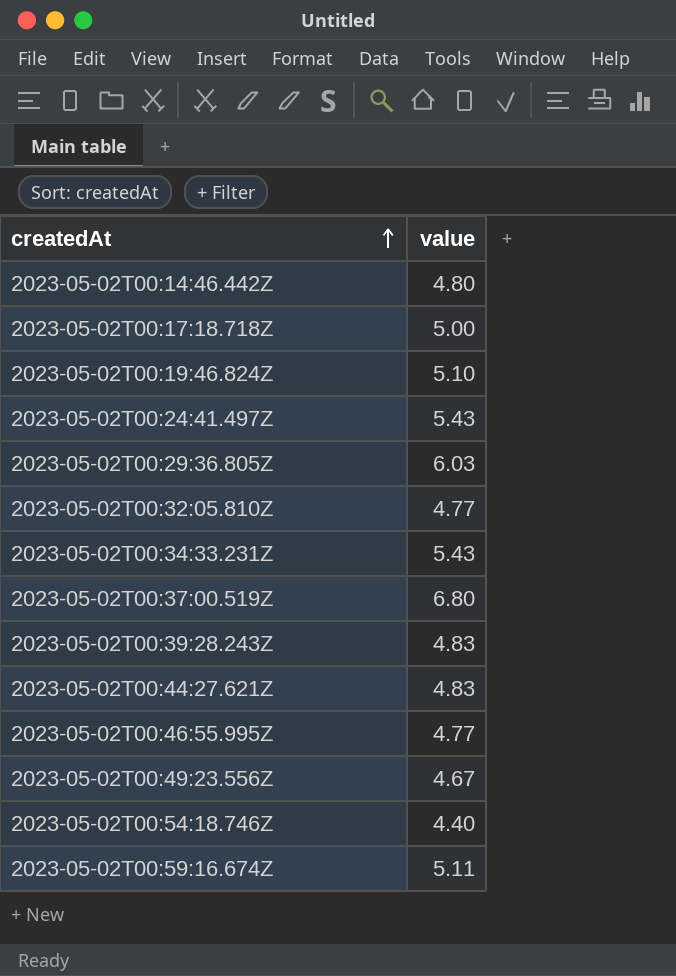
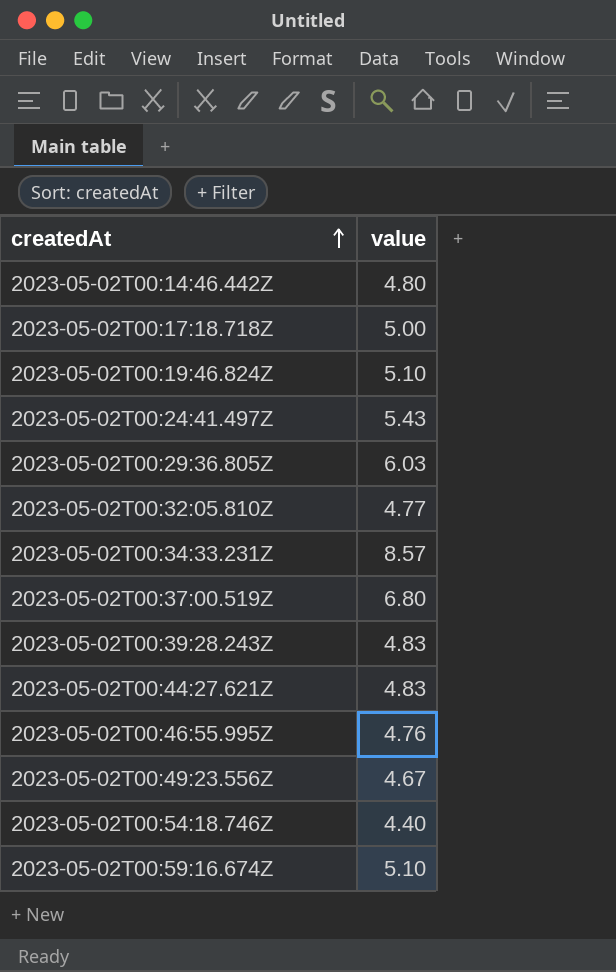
2023-05-02T00:34:33.231Z | value: 5.43 -> 8.57
2023-05-02T00:46:55.995Z | value: 4.77 -> 4.76
2023-05-02T00:59:16.674Z | value: 5.11 -> 5.10

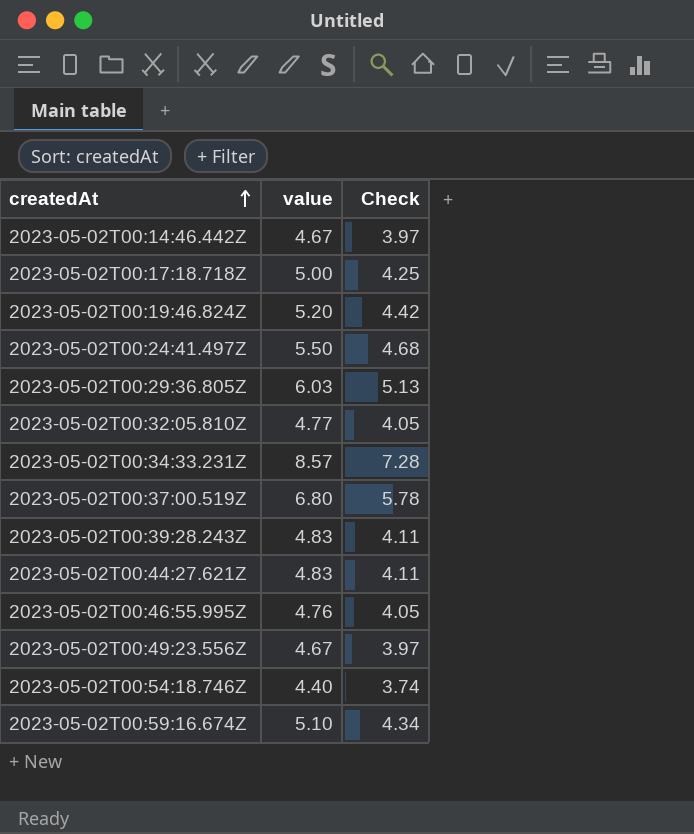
column Check | formula: none -> [value] * 0.85
2023-05-02T00:14:46.442Z | value: 4.80 -> 4.67
2023-05-02T00:19:46.824Z | value: 5.10 -> 5.20
2023-05-02T00:24:41.497Z | value: 5.43 -> 5.50

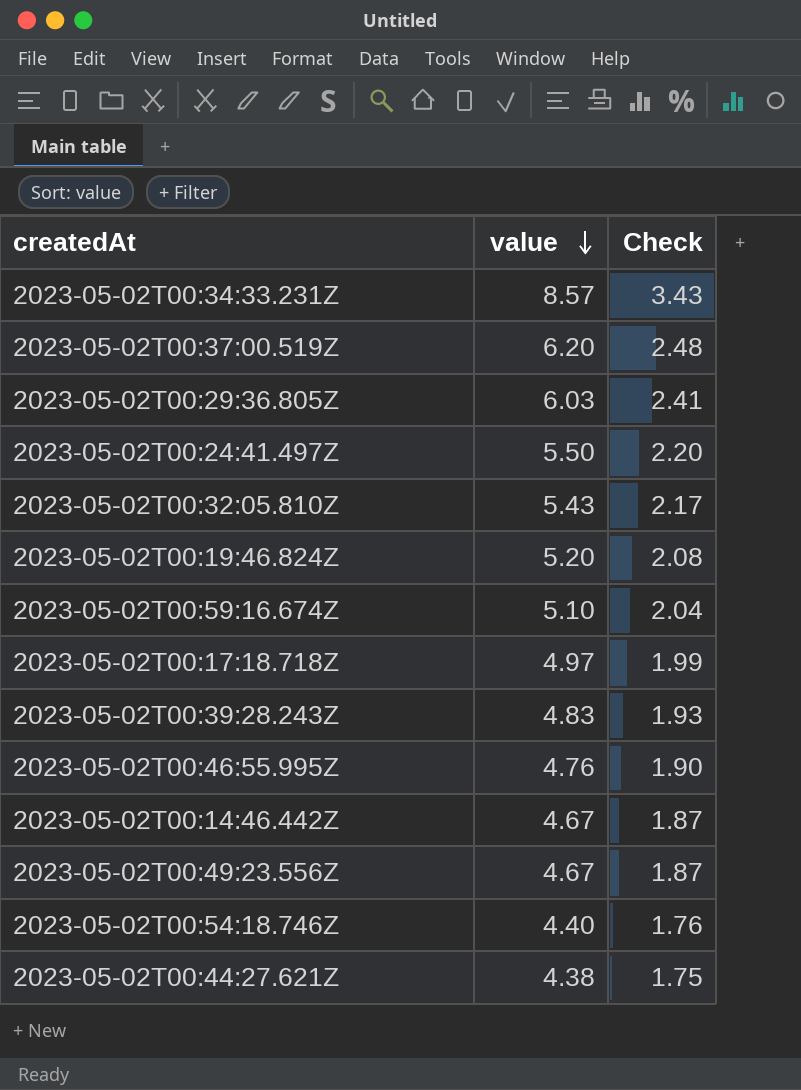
row order: createdAt ascending -> value descending
column Check | formula: [value] * 0.85 -> [value] * 0.4
2023-05-02T00:37:00.519Z | value: 6.80 -> 6.20
2023-05-02T00:32:05.810Z | value: 4.77 -> 5.43
2023-05-02T00:17:18.718Z | value: 5.00 -> 4.97
2023-05-02T00:44:27.621Z | value: 4.83 -> 4.38

